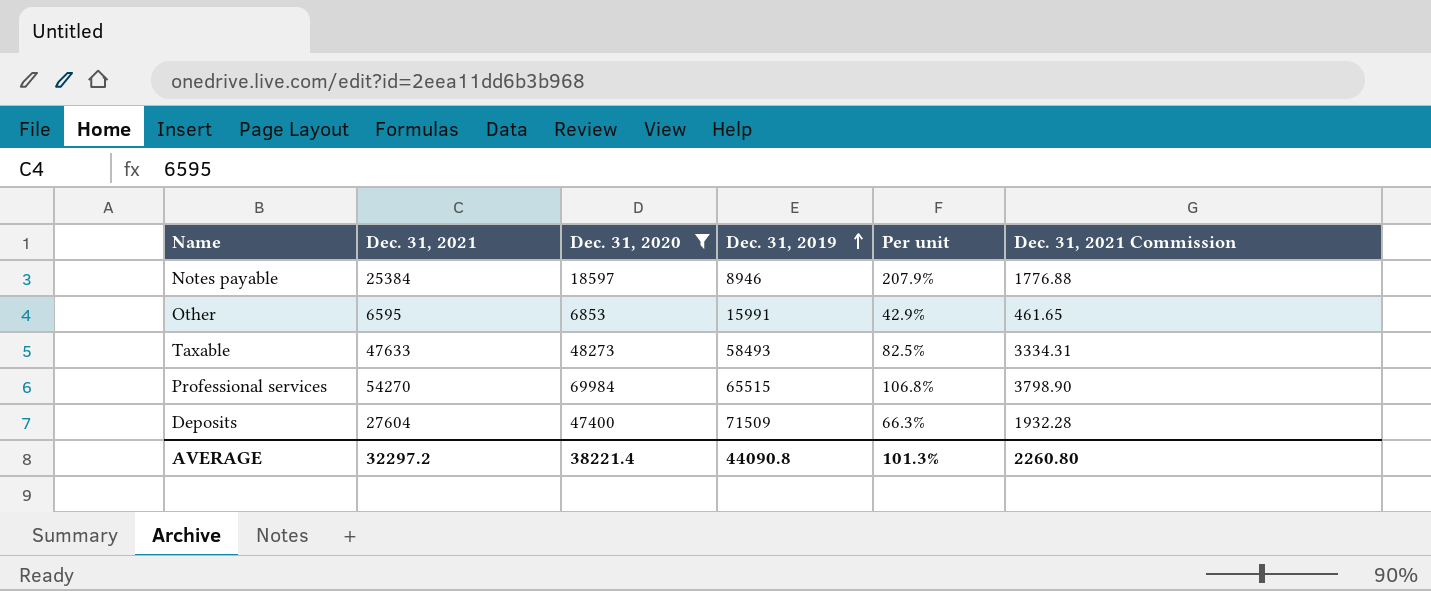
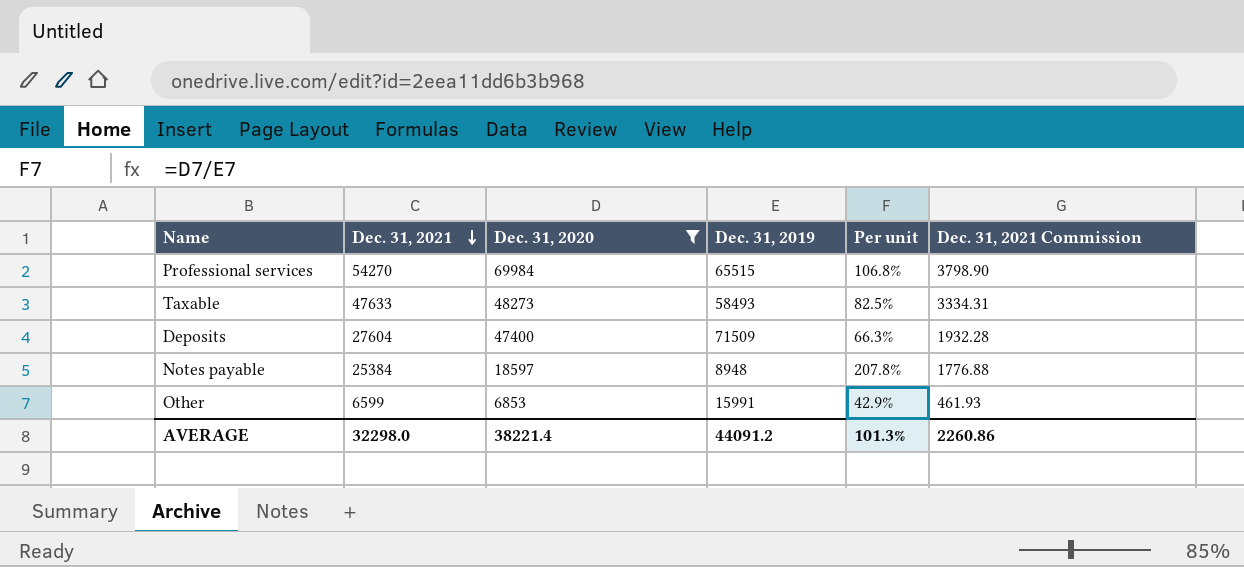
row order: Dec. 31, 2019 ascending -> Dec. 31, 2021 descending
Notes payable | Dec. 31, 2019: 8946 -> 8948
Notes payable | Per unit: 207.9% -> 207.8%
Other | Dec. 31, 2021: 6595 -> 6599
Other | Dec. 31, 2021 Commission: 461.65 -> 461.93
AVERAGE | Dec. 31, 2021: 32297.2 -> 32298.0
AVERAGE | Dec. 31, 2019: 44090.8 -> 44091.2
AVERAGE | Dec. 31, 2021 Commission: 2260.80 -> 2260.86

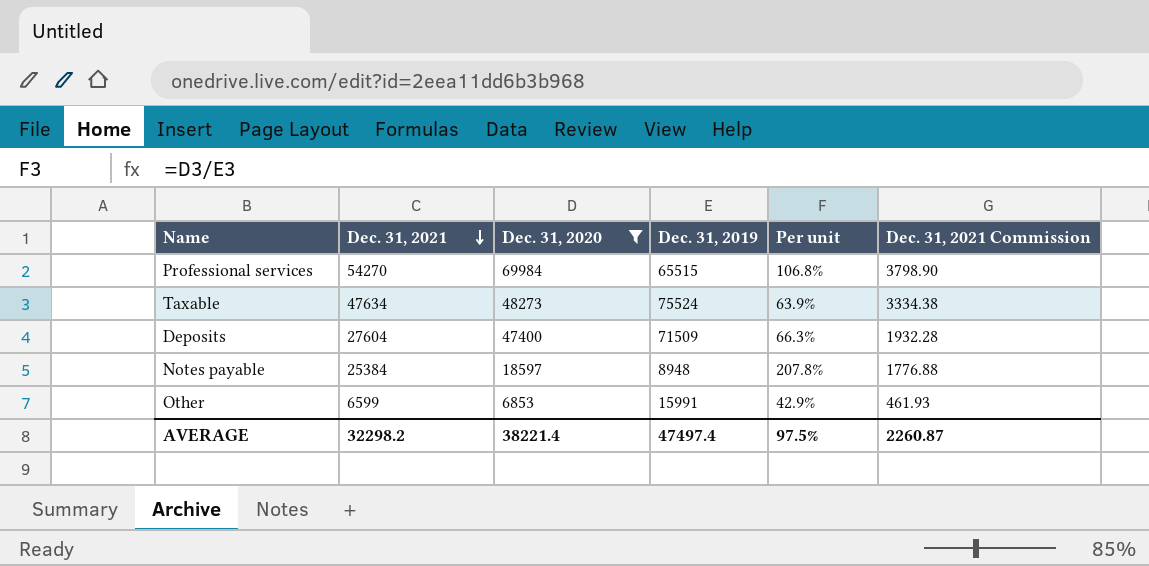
Taxable | Dec. 31, 2021: 47633 -> 47634
Taxable | Dec. 31, 2019: 58493 -> 75524
Taxable | Per unit: 82.5% -> 63.9%
Taxable | Dec. 31, 2021 Commission: 3334.31 -> 3334.38
AVERAGE | Dec. 31, 2021: 32298.0 -> 32298.2
AVERAGE | Dec. 31, 2019: 44091.2 -> 47497.4
AVERAGE | Per unit: 101.3% -> 97.5%
AVERAGE | Dec. 31, 2021 Commission: 2260.86 -> 2260.87

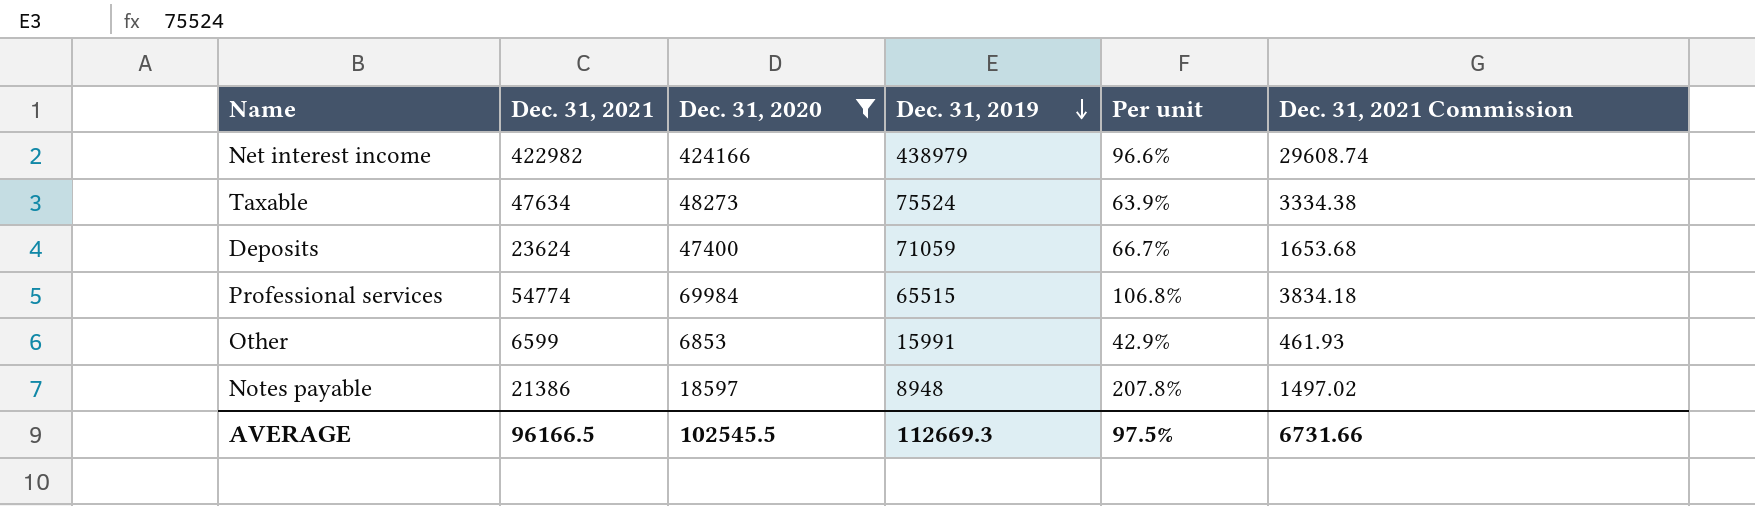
row order: Dec. 31, 2021 descending -> Dec. 31, 2019 descending
row Net interest income: none -> 422982 | 424166 | 438979 | 96.6% | 29608.74
Deposits | Dec. 31, 2021: 27604 -> 23624
Deposits | Dec. 31, 2019: 71509 -> 71059
Deposits | Per unit: 66.3% -> 66.7%
Deposits | Dec. 31, 2021 Commission: 1932.28 -> 1653.68
Professional services | Dec. 31, 2021: 54270 -> 54774
Professional services | Dec. 31, 2021 Commission: 3798.90 -> 3834.18
Notes payable | Dec. 31, 2021: 25384 -> 21386
Notes payable | Dec. 31, 2021 Commission: 1776.88 -> 1497.02
AVERAGE | Dec. 31, 2021: 32298.2 -> 96166.5
AVERAGE | Dec. 31, 2020: 38221.4 -> 102545.5
AVERAGE | Dec. 31, 2019: 47497.4 -> 112669.3
AVERAGE | Dec. 31, 2021 Commission: 2260.87 -> 6731.66

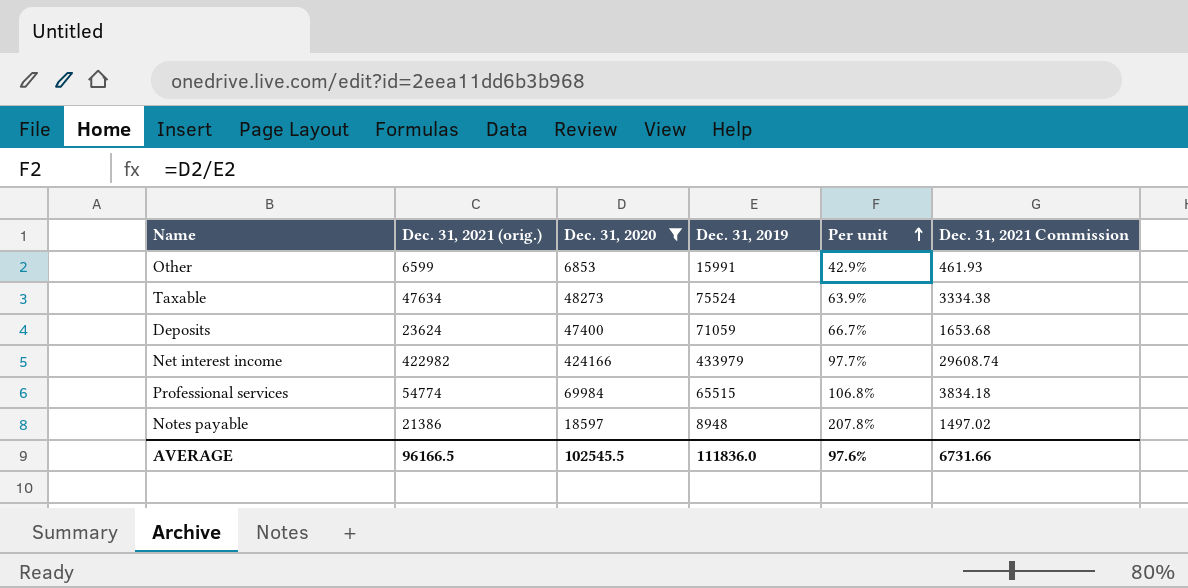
row order: Dec. 31, 2019 descending -> Per unit ascending
column name: Dec. 31, 2021 -> Dec. 31, 2021 (orig.)
Net interest income | Dec. 31, 2019: 438979 -> 433979
Net interest income | Per unit: 96.6% -> 97.7%
AVERAGE | Dec. 31, 2019: 112669.3 -> 111836.0
AVERAGE | Per unit: 97.5% -> 97.6%

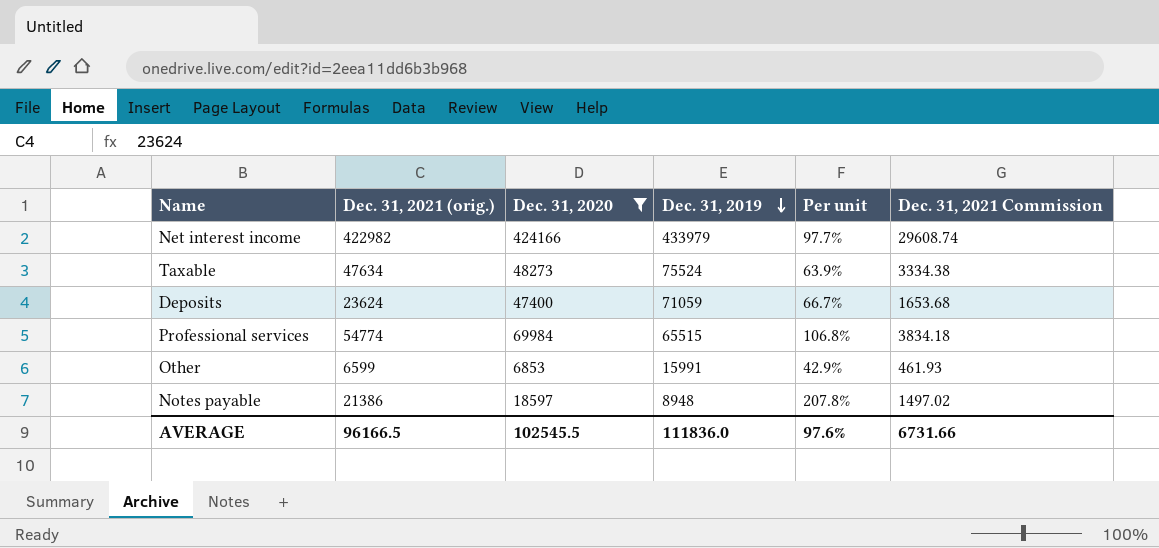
row order: Per unit ascending -> Dec. 31, 2019 descending

